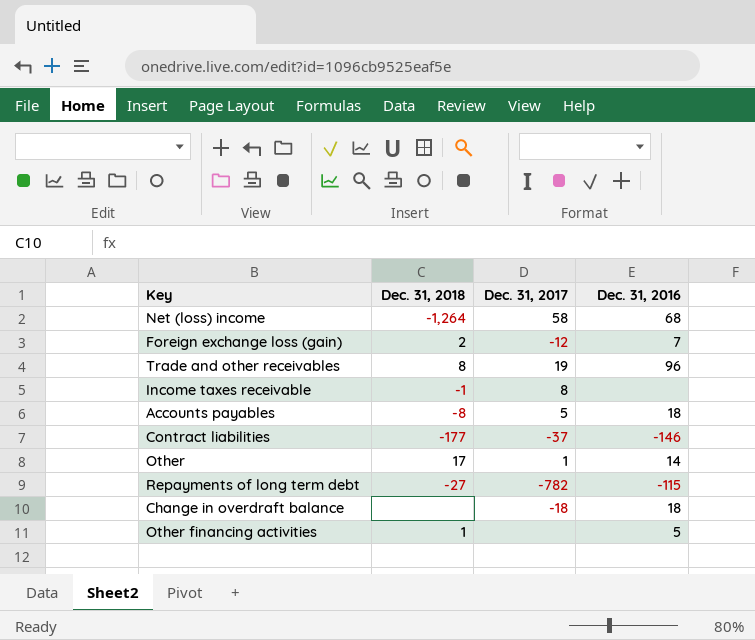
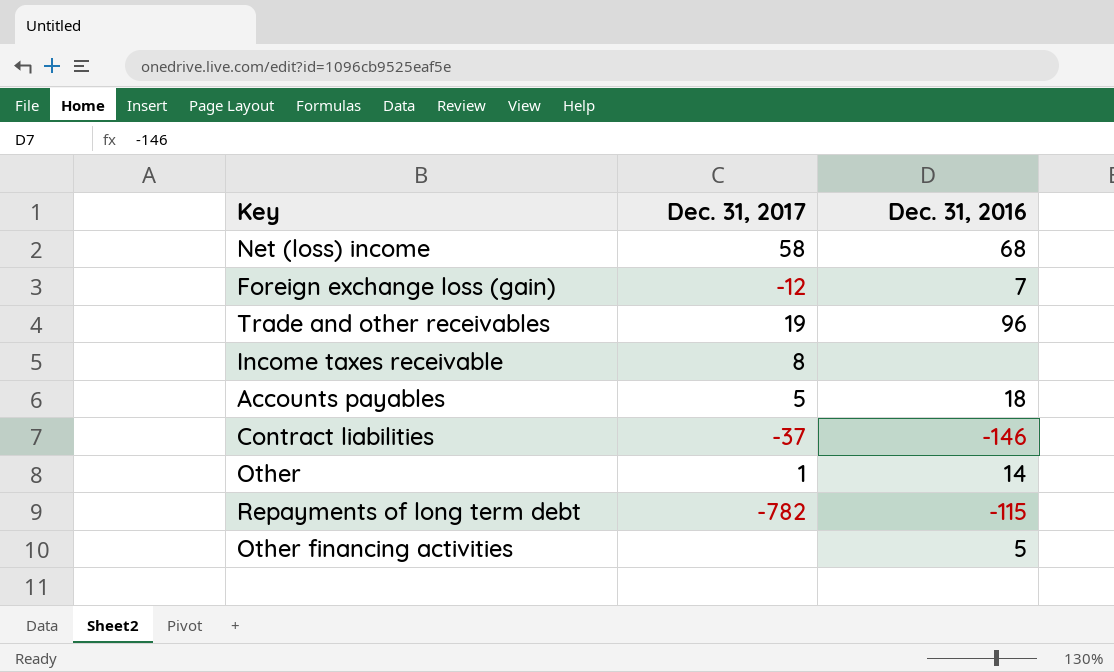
column Dec. 31, 2018 | position: 2 -> none
row Change in overdraft balance: none | -18 | 18 -> none

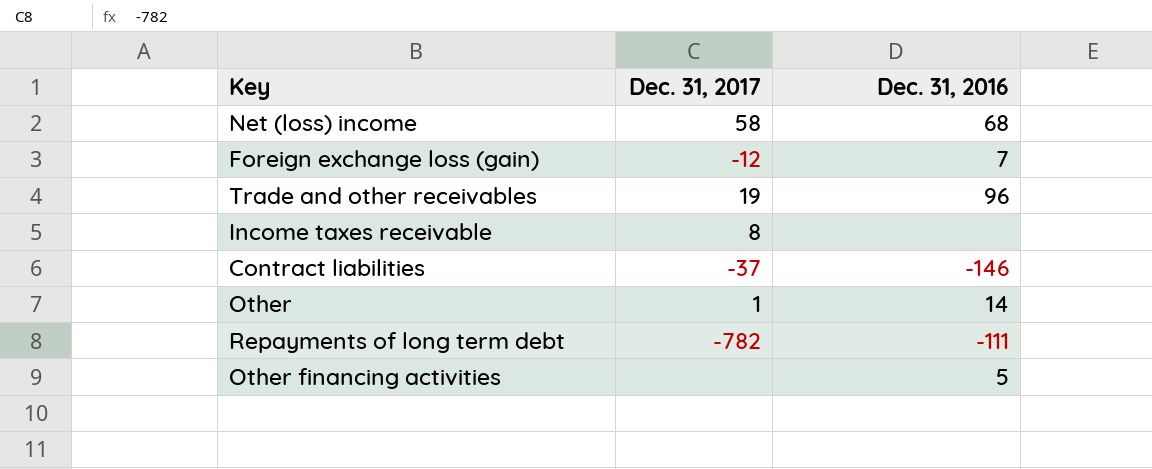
row Accounts payables: 5 | 18 -> none
Repayments of long term debt | Dec. 31, 2016: -115 -> -111

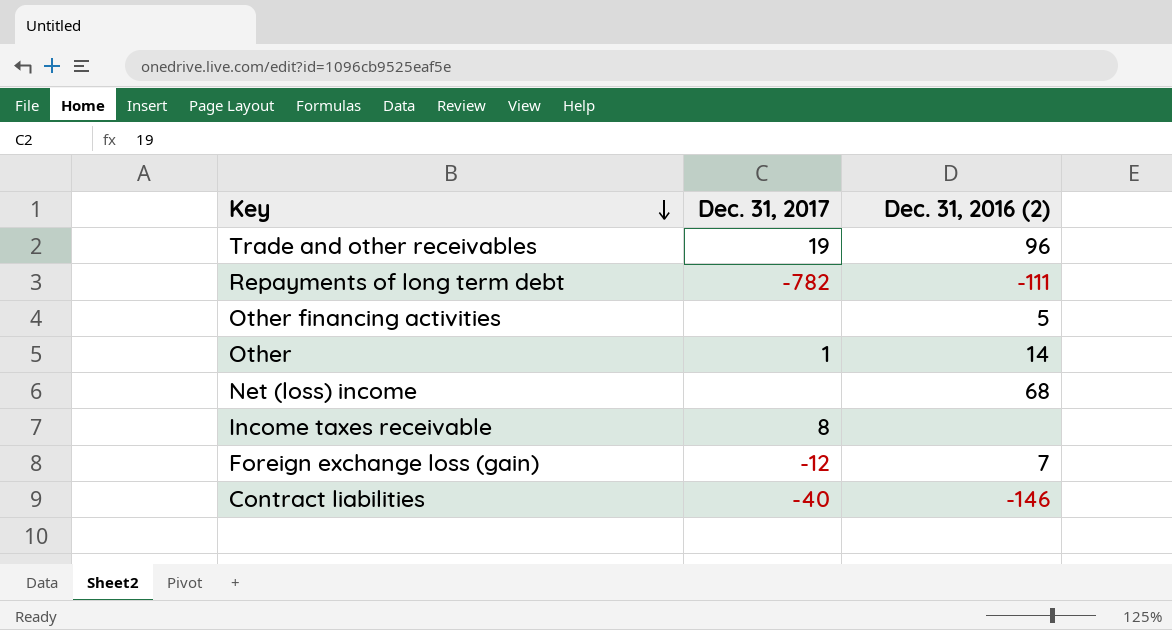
row order: none -> Key descending
column name: Dec. 31, 2016 -> Dec. 31, 2016 (2)
Net (loss) income | Dec. 31, 2017: 58 -> none
Contract liabilities | Dec. 31, 2017: -37 -> -40

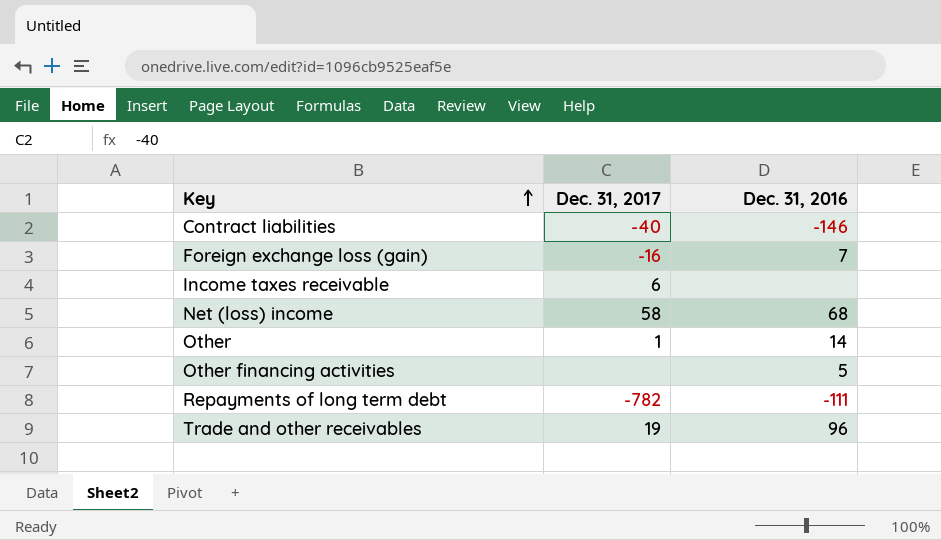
row order: Key descending -> Key ascending
column name: Dec. 31, 2016 (2) -> Dec. 31, 2016
Foreign exchange loss (gain) | Dec. 31, 2017: -12 -> -16
Income taxes receivable | Dec. 31, 2017: 8 -> 6
Net (loss) income | Dec. 31, 2017: none -> 58

